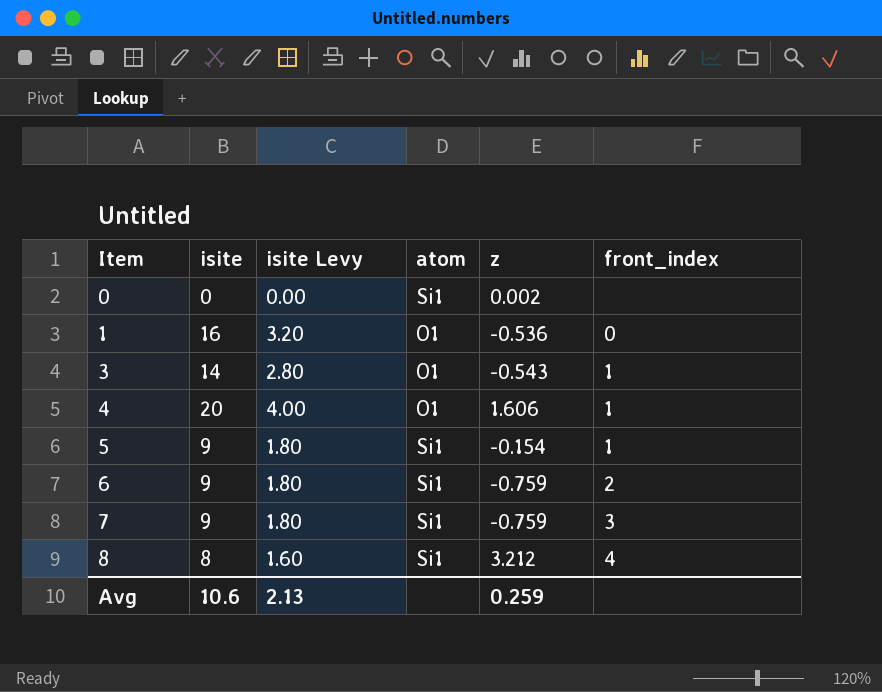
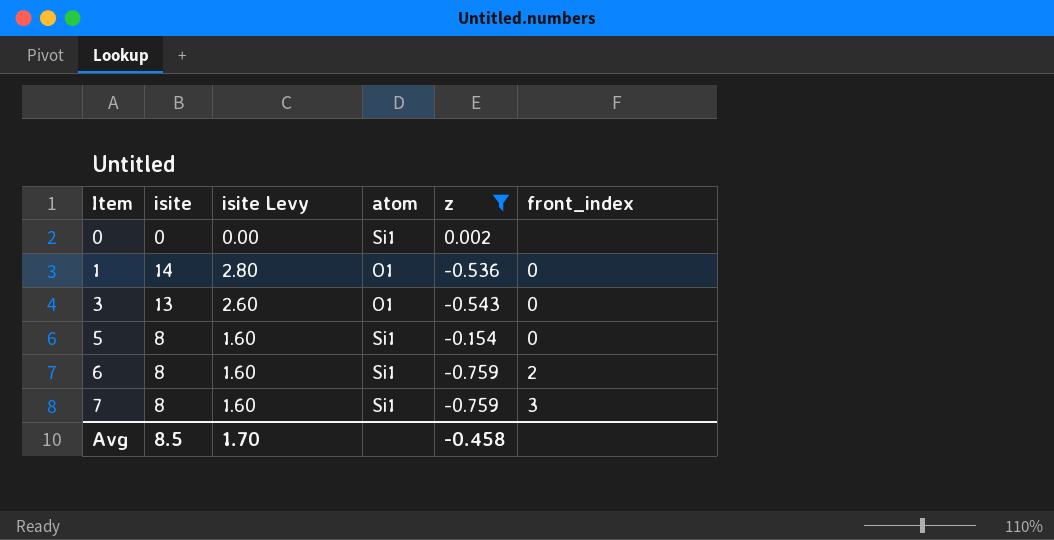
filter: none -> z <= 0.002
1 | isite: 16 -> 14
1 | isite Levy: 3.20 -> 2.80
3 | isite: 14 -> 13
3 | isite Levy: 2.80 -> 2.60
3 | front_index: 1 -> 0
5 | isite: 9 -> 8
5 | isite Levy: 1.80 -> 1.60
5 | front_index: 1 -> 0
6 | isite: 9 -> 8
6 | isite Levy: 1.80 -> 1.60
7 | isite: 9 -> 8
7 | isite Levy: 1.80 -> 1.60
Avg | isite: 10.6 -> 8.5
Avg | isite Levy: 2.13 -> 1.70
Avg | z: 0.259 -> -0.458

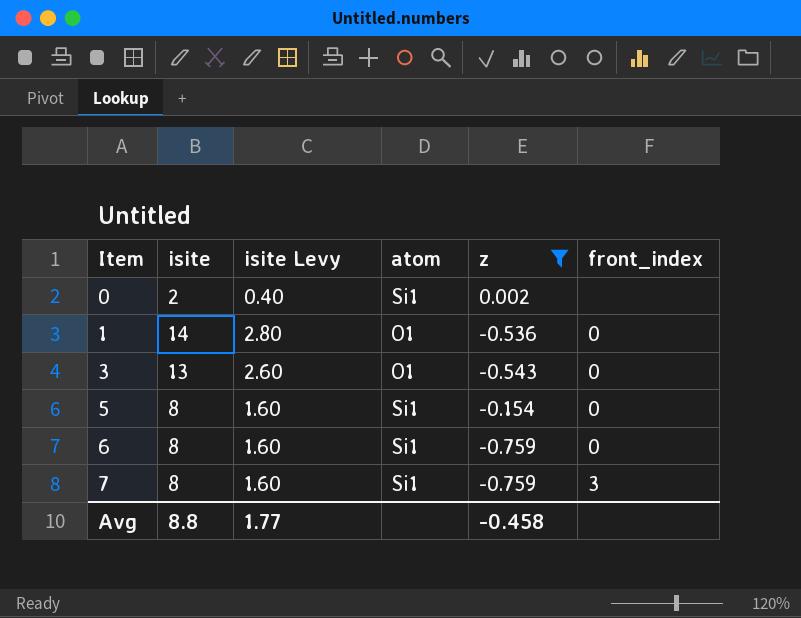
0 | isite: 0 -> 2
0 | isite Levy: 0.00 -> 0.40
6 | front_index: 2 -> 0
Avg | isite: 8.5 -> 8.8
Avg | isite Levy: 1.70 -> 1.77

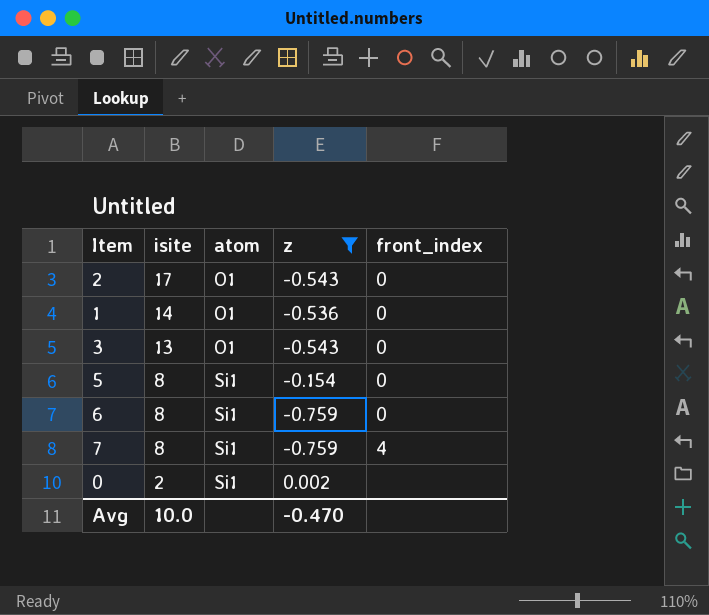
row order: Item ascending -> isite descending
column isite Levy | formula: [isite] * 0.2 -> none
row 2: none -> 17 | O1 | -0.543 | 0
7 | front_index: 3 -> 4
Avg | isite: 8.8 -> 10.0
Avg | z: -0.458 -> -0.470

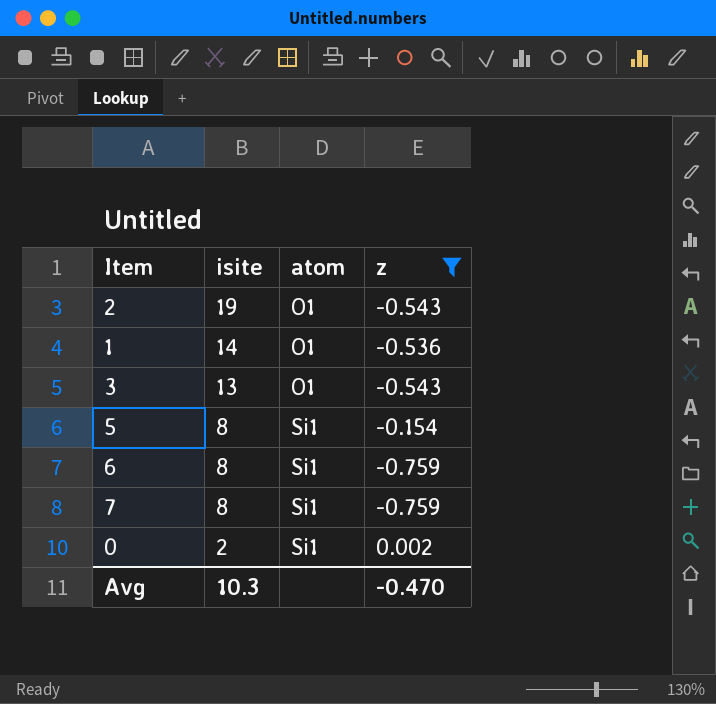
column front_index | position: 5 -> none
2 | isite: 17 -> 19
Avg | isite: 10.0 -> 10.3

